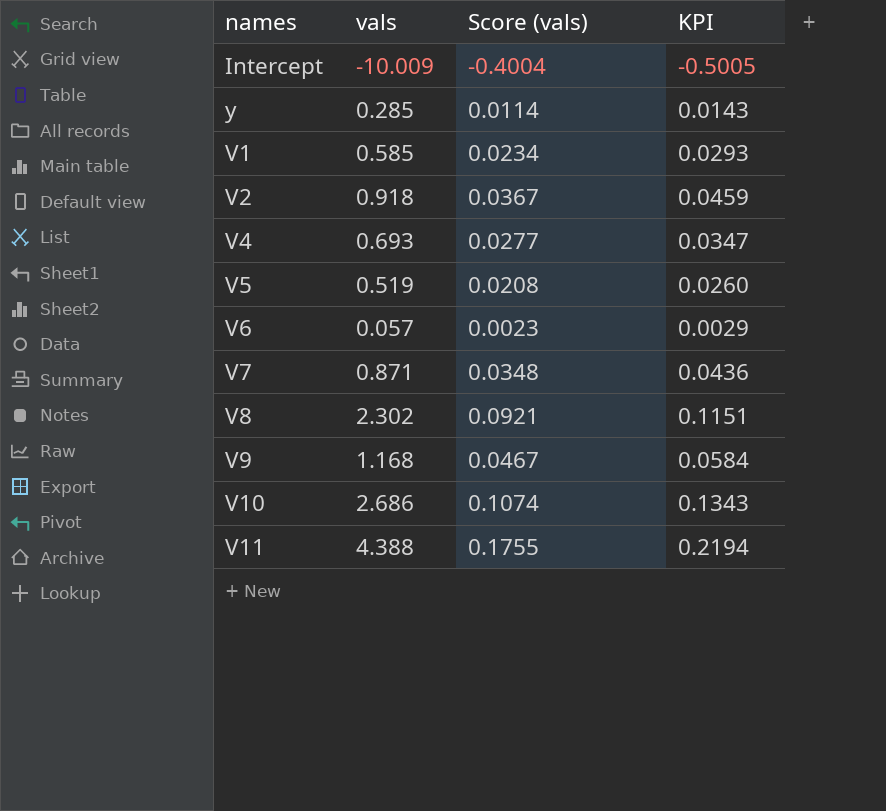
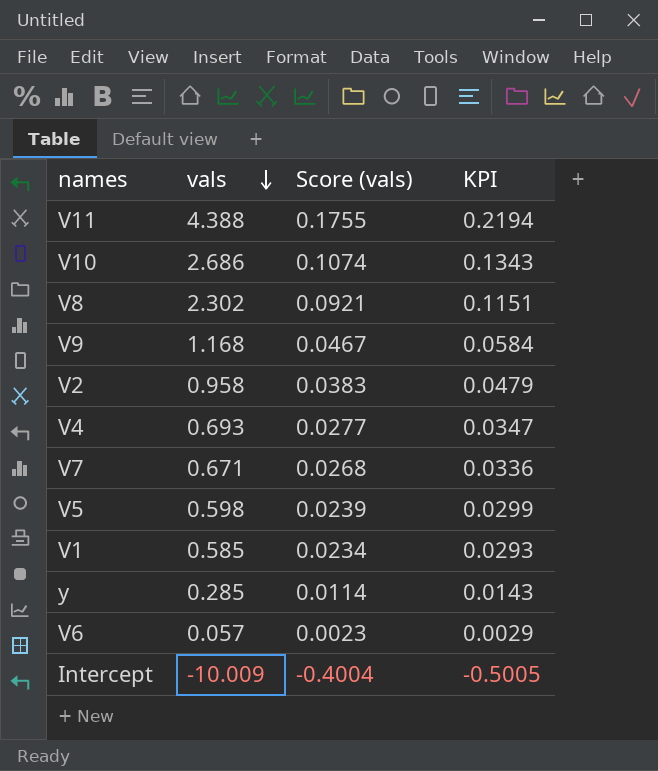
row order: none -> vals descending
V2 | vals: 0.918 -> 0.958
V2 | Score (vals): 0.0367 -> 0.0383
V2 | KPI: 0.0459 -> 0.0479
V7 | vals: 0.871 -> 0.671
V7 | Score (vals): 0.0348 -> 0.0268
V7 | KPI: 0.0436 -> 0.0336
V5 | vals: 0.519 -> 0.598
V5 | Score (vals): 0.0208 -> 0.0239
V5 | KPI: 0.0260 -> 0.0299

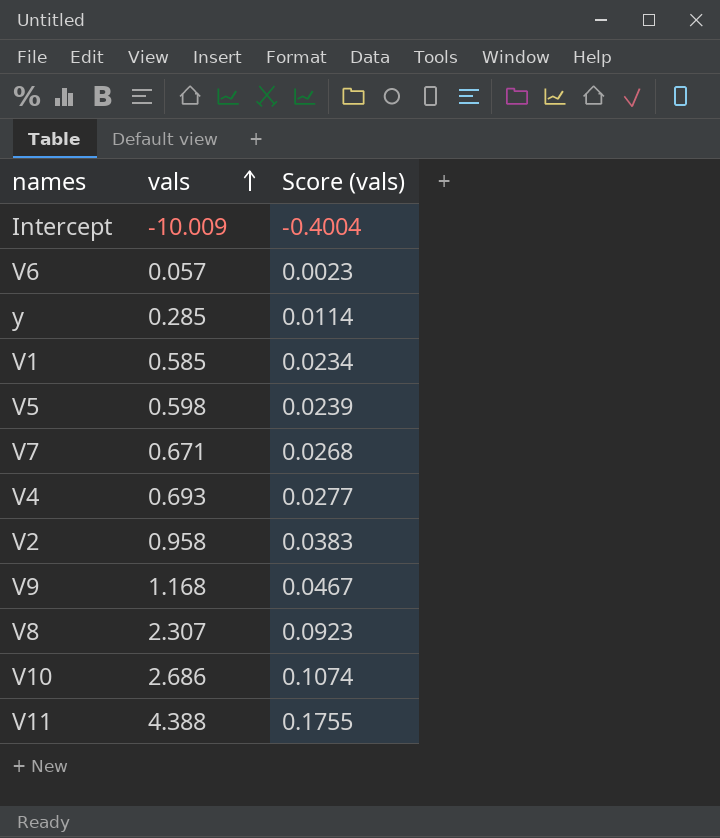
row order: vals descending -> vals ascending
column KPI | formula: [vals] * 0.05 -> none
V8 | vals: 2.302 -> 2.307
V8 | Score (vals): 0.0921 -> 0.0923

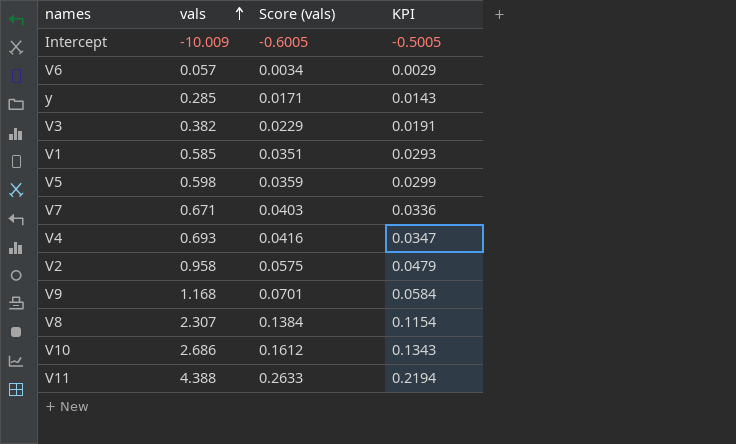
column Score (vals) | formula: [vals] * 0.04 -> [vals] * 0.06
column KPI | formula: none -> [vals] * 0.05
row V3: none -> 0.382 | 0.0229 | 0.0191

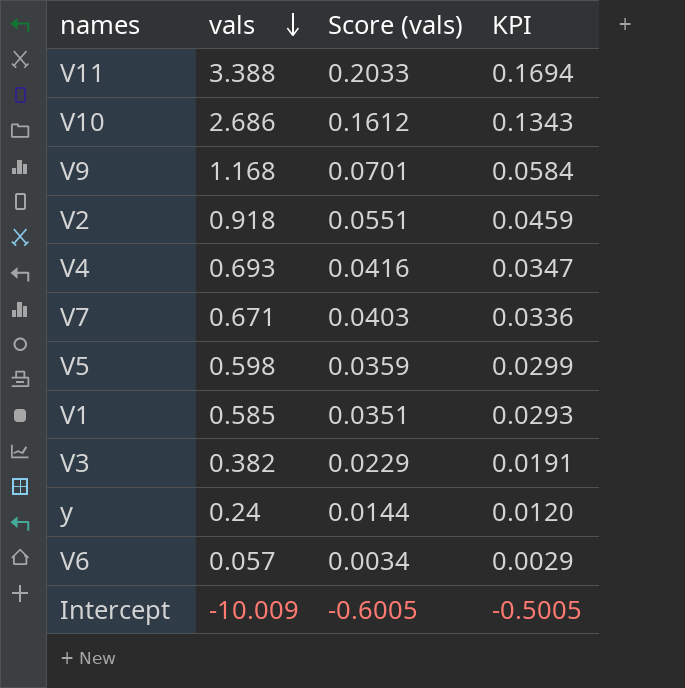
row order: vals ascending -> vals descending
row V8: 2.307 | 0.1384 | 0.1154 -> none
V11 | vals: 4.388 -> 3.388
V11 | Score (vals): 0.2633 -> 0.2033
V11 | KPI: 0.2194 -> 0.1694
V2 | vals: 0.958 -> 0.918
V2 | Score (vals): 0.0575 -> 0.0551
V2 | KPI: 0.0479 -> 0.0459
y | vals: 0.285 -> 0.24
y | Score (vals): 0.0171 -> 0.0144
y | KPI: 0.0143 -> 0.0120

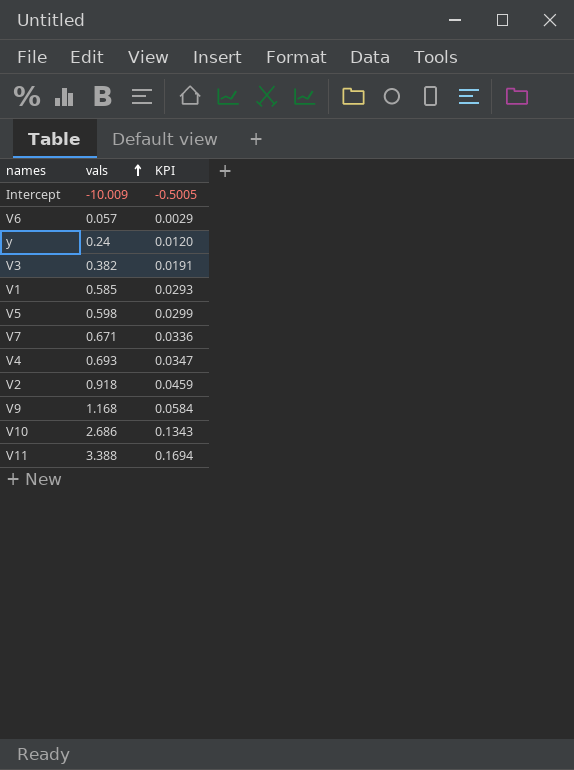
row order: vals descending -> vals ascending
column Score (vals) | formula: [vals] * 0.06 -> none

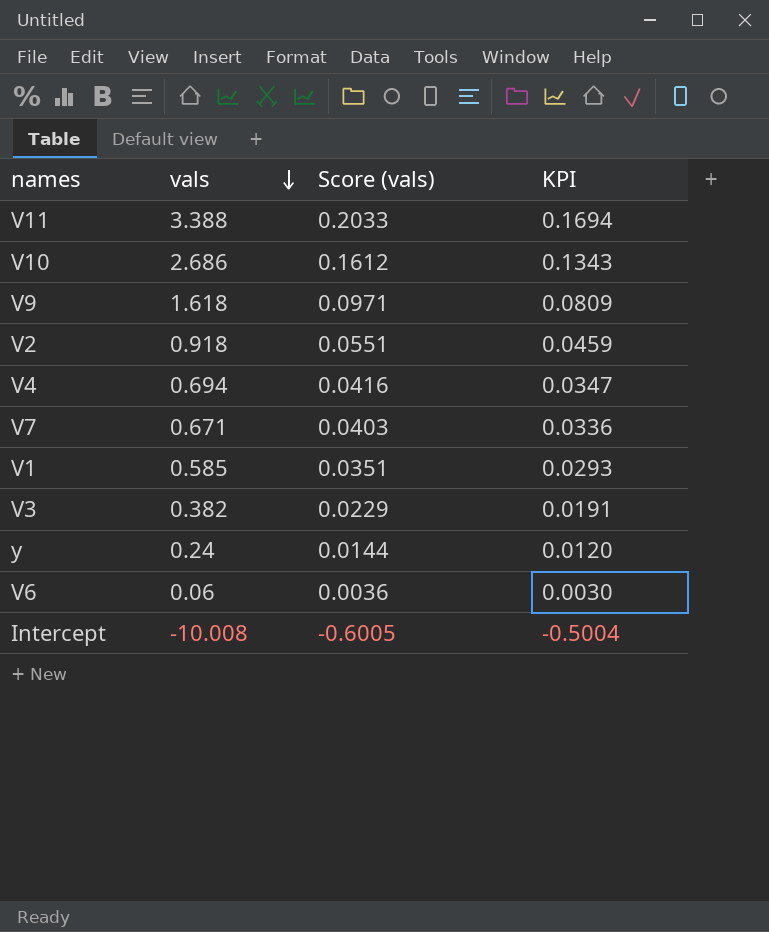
row order: vals ascending -> vals descending
column Score (vals) | formula: none -> [vals] * 0.06
row V5: 0.598 | 0.0299 -> none
V9 | vals: 1.168 -> 1.618
V9 | KPI: 0.0584 -> 0.0809
V4 | vals: 0.693 -> 0.694
V6 | vals: 0.057 -> 0.06
V6 | KPI: 0.0029 -> 0.0030
Intercept | vals: -10.009 -> -10.008
Intercept | KPI: -0.5005 -> -0.5004

